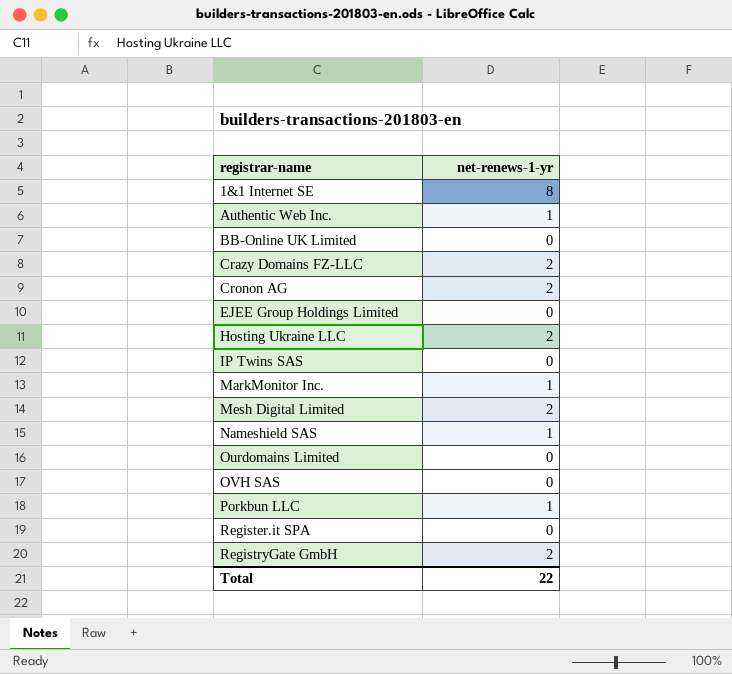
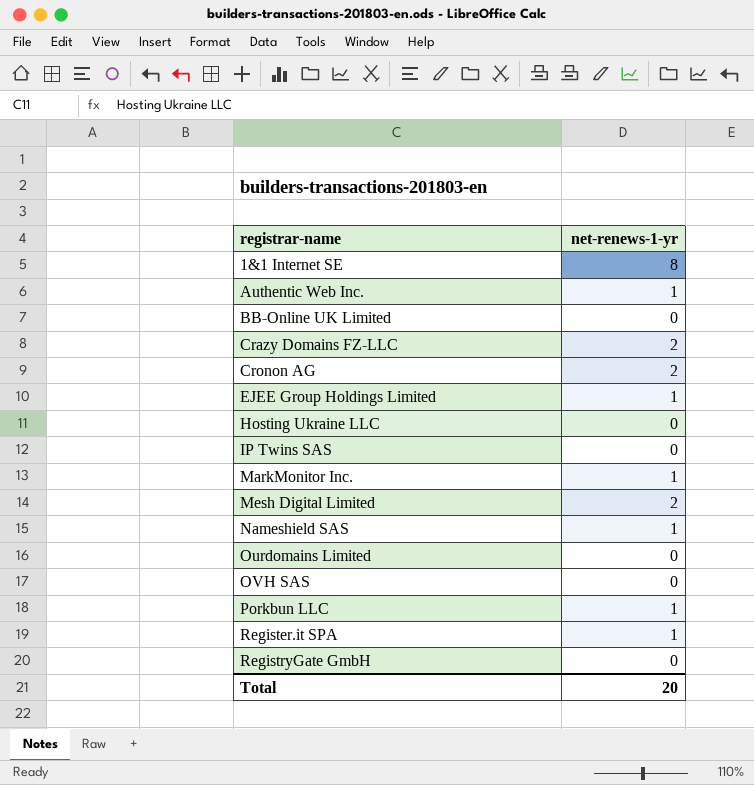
EJEE Group Holdings Limited | net-renews-1-yr: 0 -> 1
Hosting Ukraine LLC | net-renews-1-yr: 2 -> 0
Register.it SPA | net-renews-1-yr: 0 -> 1
RegistryGate GmbH | net-renews-1-yr: 2 -> 0
Total | net-renews-1-yr: 22 -> 20

